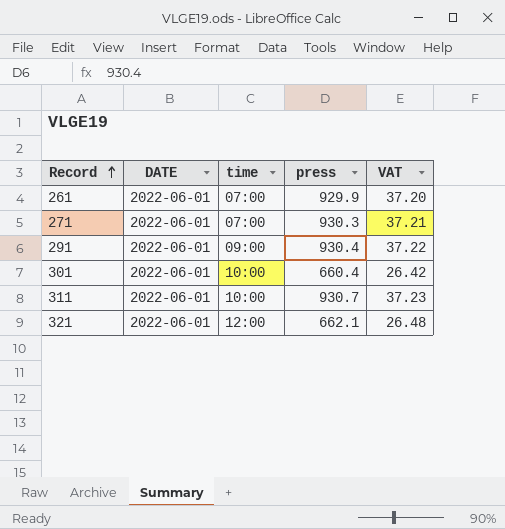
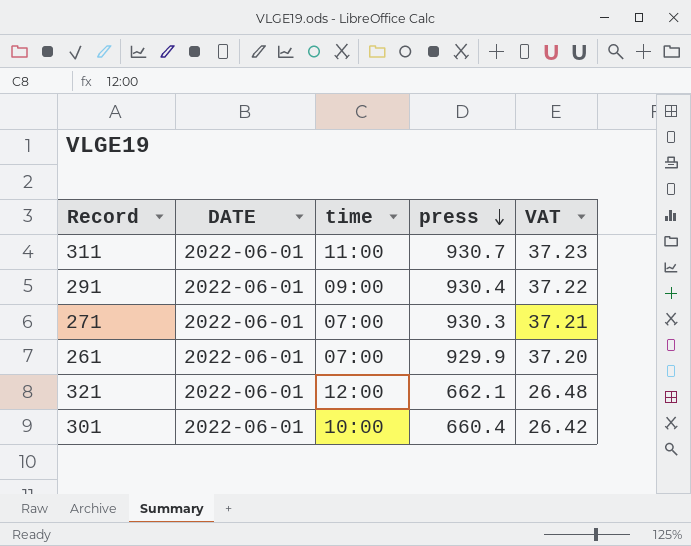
row order: Record ascending -> press descending
311 | time: 10:00 -> 11:00

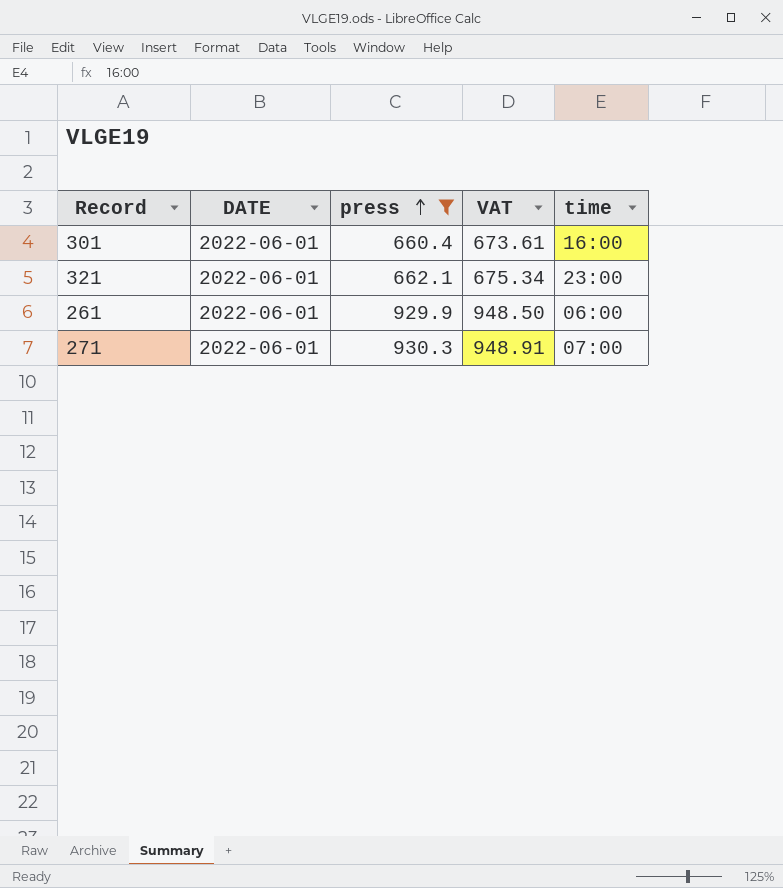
filter: none -> press <= 930.3
row order: press descending -> press ascending
column VAT | formula: [press] * 0.04 -> [press] * 1.02
column time | position: 3 -> 5
301 | time: 10:00 -> 16:00
321 | time: 12:00 -> 23:00
261 | time: 07:00 -> 06:00

